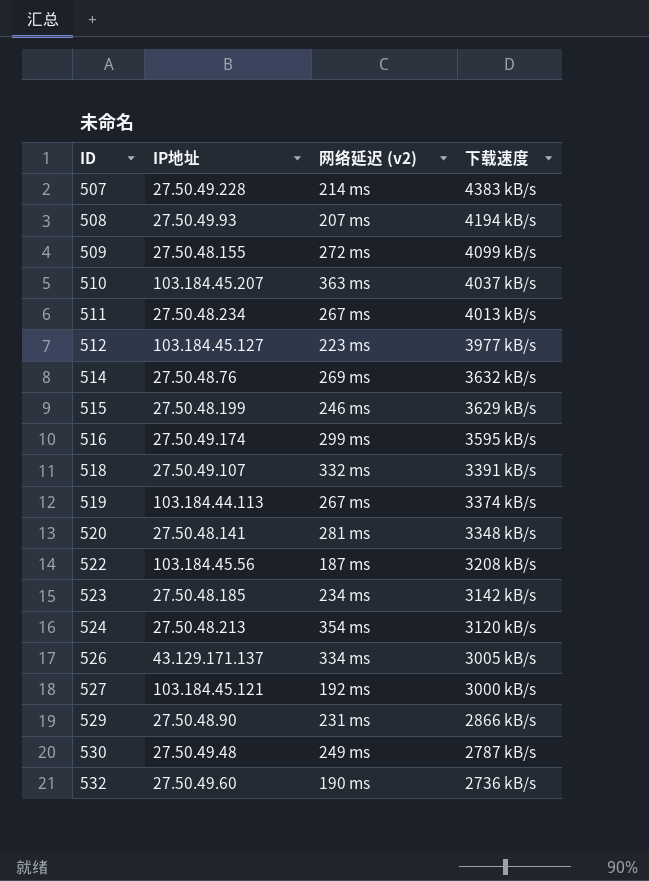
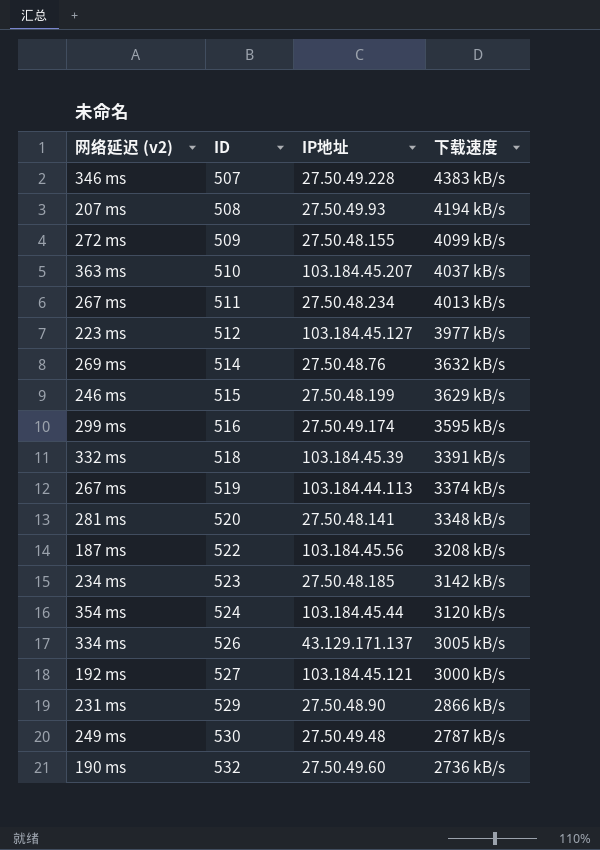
column 网络延迟 (v2) | position: 3 -> 1
507 | 网络延迟 (v2): 214 ms -> 346 ms
518 | IP地址: 27.50.49.107 -> 103.184.45.39
524 | IP地址: 27.50.48.213 -> 103.184.45.44

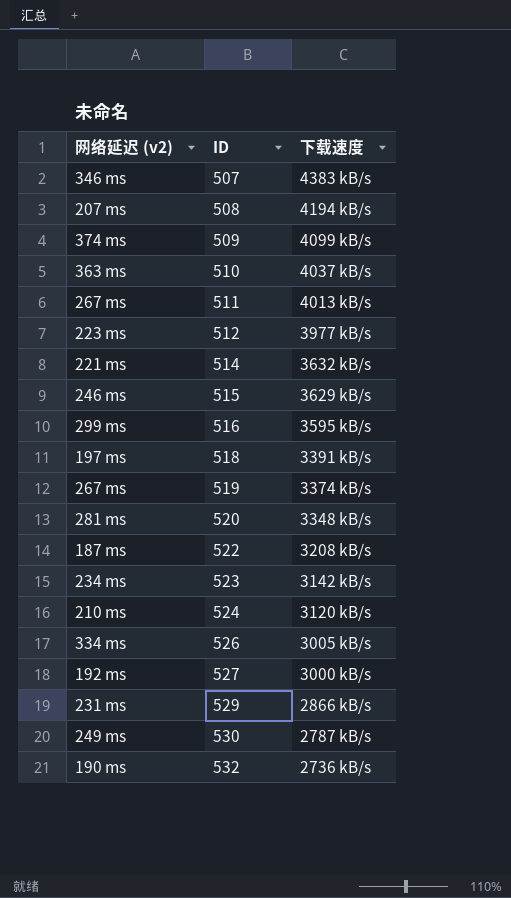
column IP地址 | position: 3 -> none
509 | 网络延迟 (v2): 272 ms -> 374 ms
514 | 网络延迟 (v2): 269 ms -> 221 ms
518 | 网络延迟 (v2): 332 ms -> 197 ms
524 | 网络延迟 (v2): 354 ms -> 210 ms

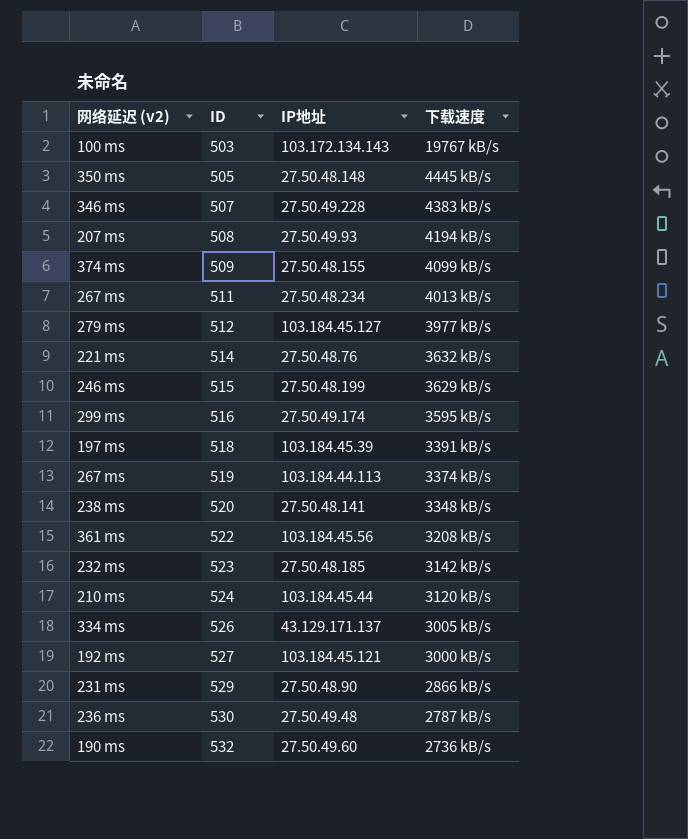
column IP地址 | position: none -> 3
row 510: 363 ms | 4037 kB/s -> none
row 503: none -> 100 ms | 103.172.134.143 | 19767 kB/s
row 505: none -> 350 ms | 27.50.48.148 | 4445 kB/s
512 | 网络延迟 (v2): 223 ms -> 279 ms
520 | 网络延迟 (v2): 281 ms -> 238 ms
522 | 网络延迟 (v2): 187 ms -> 361 ms
523 | 网络延迟 (v2): 234 ms -> 232 ms
530 | 网络延迟 (v2): 249 ms -> 236 ms

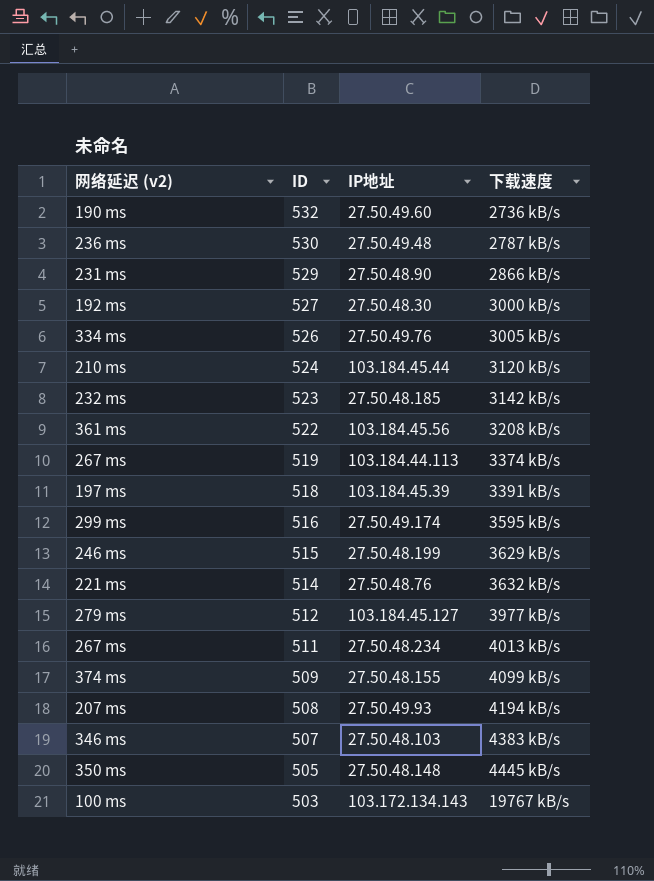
row order: ID ascending -> ID descending
row 520: 238 ms | 27.50.48.141 | 3348 kB/s -> none
527 | IP地址: 103.184.45.121 -> 27.50.48.30
526 | IP地址: 43.129.171.137 -> 27.50.49.76
507 | IP地址: 27.50.49.228 -> 27.50.48.103

